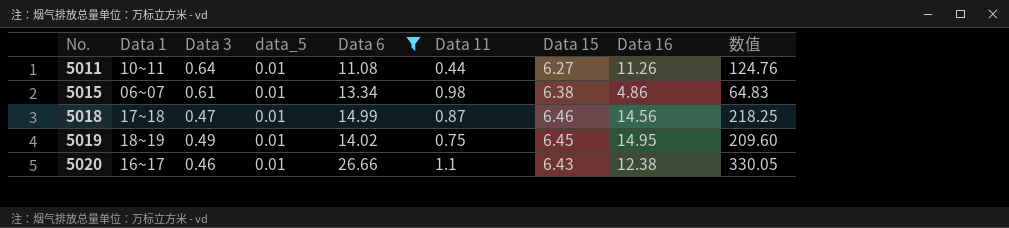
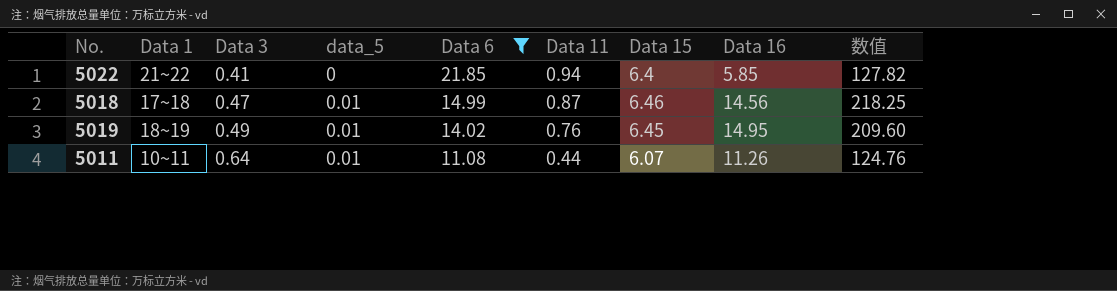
row order: No. ascending -> Data 3 ascending
row 5015: 06~07 | 0.61 | 0.01 | 13.34 | 0.98 | 6.38 | 4.86 | 64.83 -> none
row 5020: 16~17 | 0.46 | 0.01 | 26.66 | 1.1 | 6.43 | 12.38 | 330.05 -> none
row 5022: none -> 21~22 | 0.41 | 0 | 21.85 | 0.94 | 6.4 | 5.85 | 127.82
5019 | Data 11: 0.75 -> 0.76
5011 | Data 15: 6.27 -> 6.07

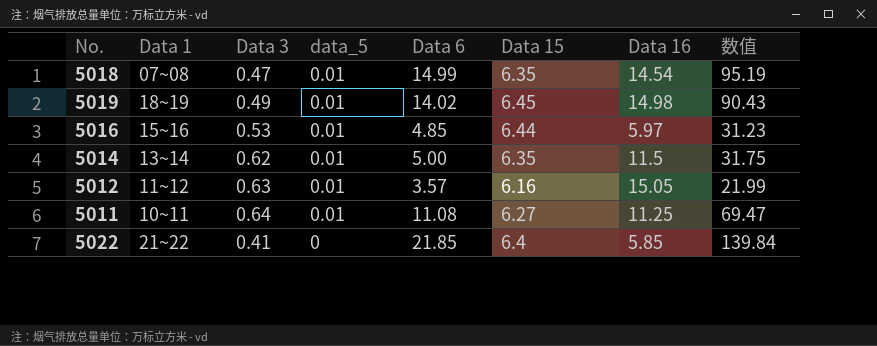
filter: Data 6 >= 11.08 -> none
row order: Data 3 ascending -> data_5 descending
column Data 11 | position: 6 -> none
column 数值 | formula: [Data 6] * [Data 16] -> [Data 6] * [Data 15]
5018 | Data 1: 17~18 -> 07~08
5018 | Data 15: 6.46 -> 6.35
5018 | Data 16: 14.56 -> 14.54
5019 | Data 16: 14.95 -> 14.98
5011 | Data 15: 6.07 -> 6.27
5011 | Data 16: 11.26 -> 11.25

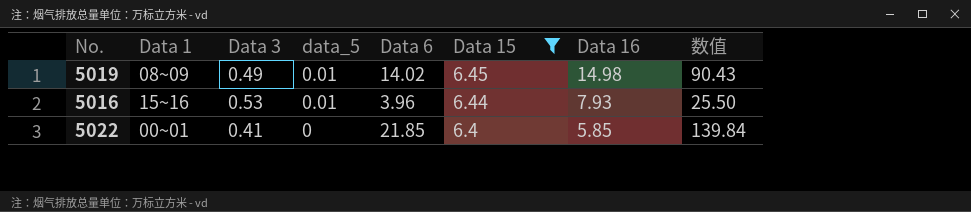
filter: none -> Data 15 >= 6.4
5019 | Data 1: 18~19 -> 08~09
5016 | Data 6: 4.85 -> 3.96
5016 | Data 16: 5.97 -> 7.93
5016 | 数值: 31.23 -> 25.50
5022 | Data 1: 21~22 -> 00~01

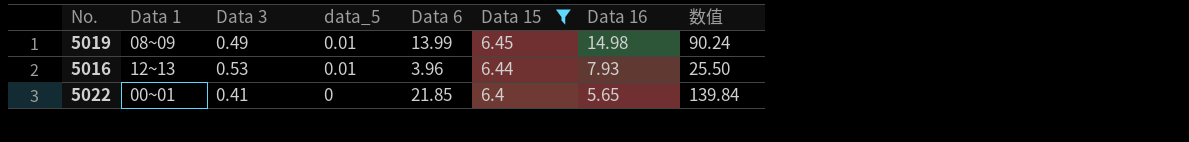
5019 | Data 6: 14.02 -> 13.99
5019 | 数值: 90.43 -> 90.24
5016 | Data 1: 15~16 -> 12~13
5022 | Data 16: 5.85 -> 5.65

